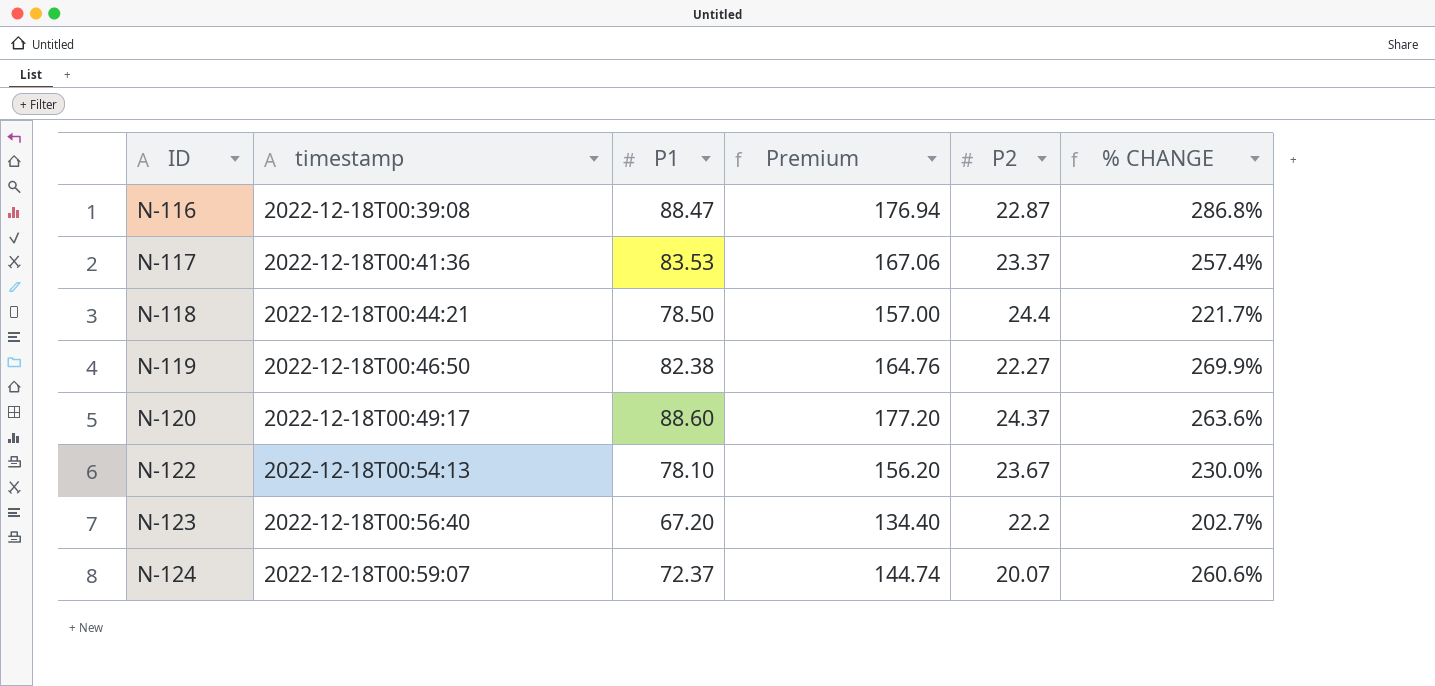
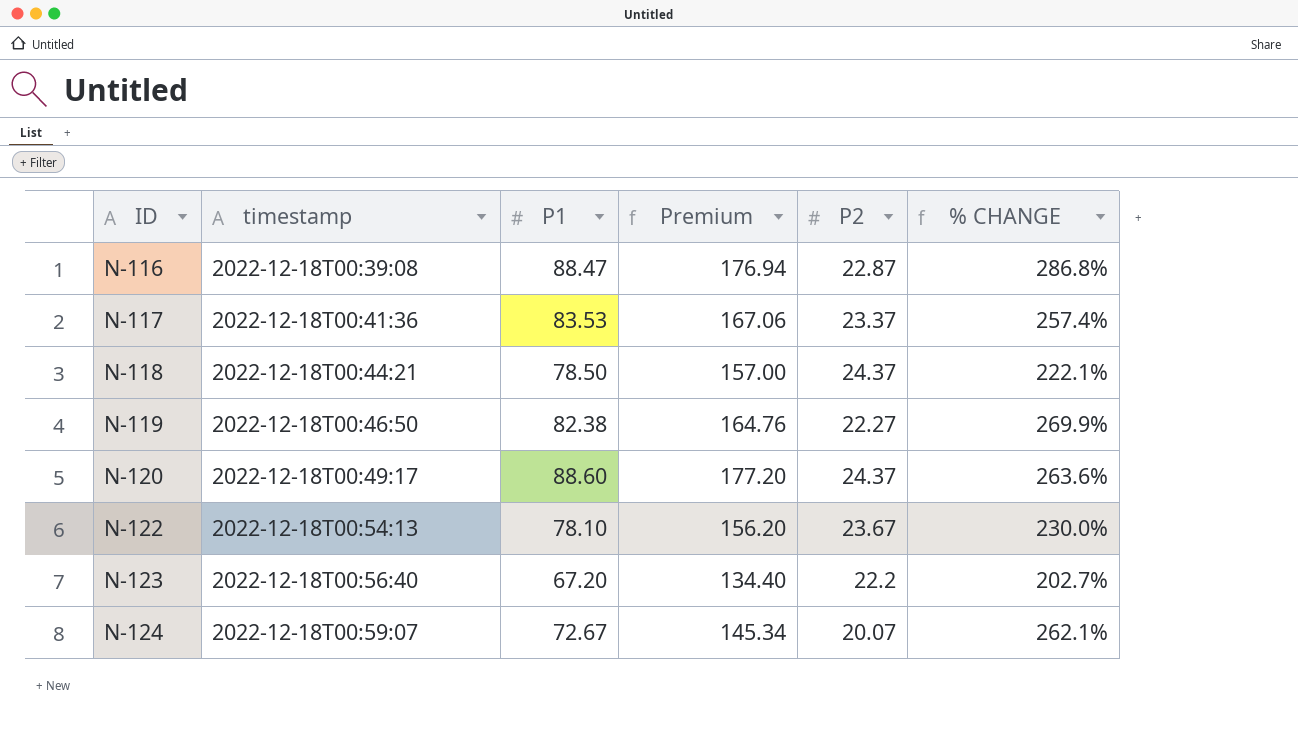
N-118 | P2: 24.4 -> 24.37
N-118 | % CHANGE: 221.7% -> 222.1%
N-124 | P1: 72.37 -> 72.67
N-124 | Premium: 144.74 -> 145.34
N-124 | % CHANGE: 260.6% -> 262.1%

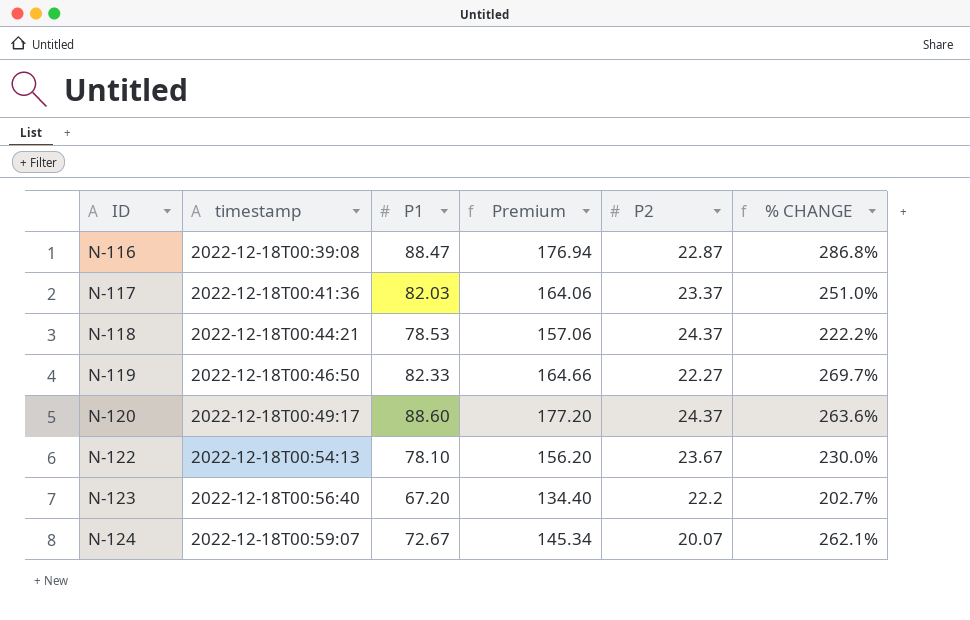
N-117 | P1: 83.53 -> 82.03
N-117 | Premium: 167.06 -> 164.06
N-117 | % CHANGE: 257.4% -> 251.0%
N-118 | P1: 78.50 -> 78.53
N-118 | Premium: 157.00 -> 157.06
N-118 | % CHANGE: 222.1% -> 222.2%
N-119 | P1: 82.38 -> 82.33
N-119 | Premium: 164.76 -> 164.66
N-119 | % CHANGE: 269.9% -> 269.7%

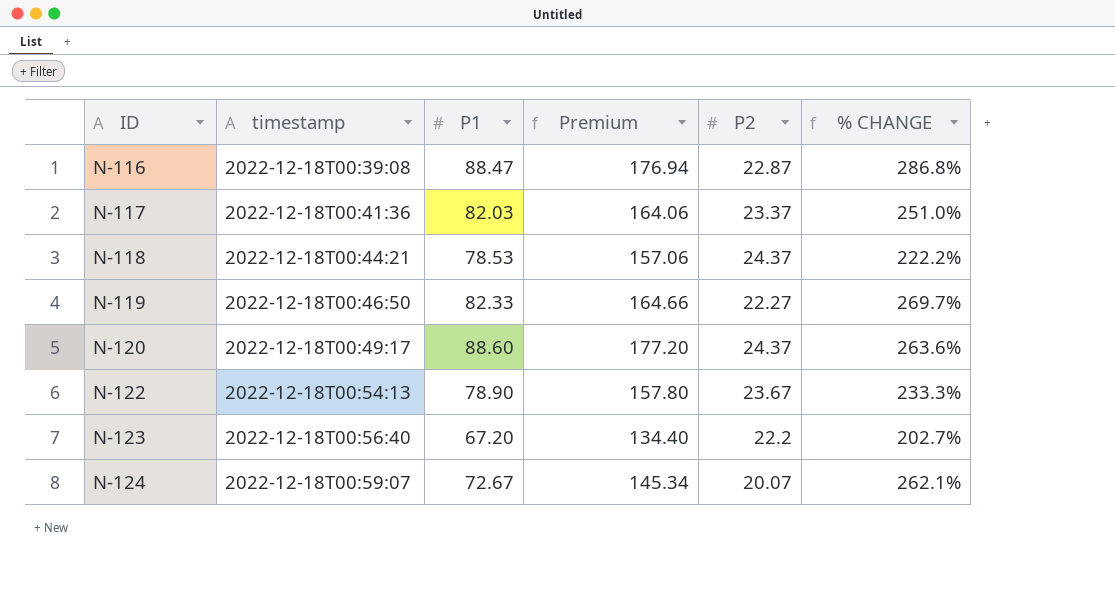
N-122 | P1: 78.10 -> 78.90
N-122 | Premium: 156.20 -> 157.80
N-122 | % CHANGE: 230.0% -> 233.3%

